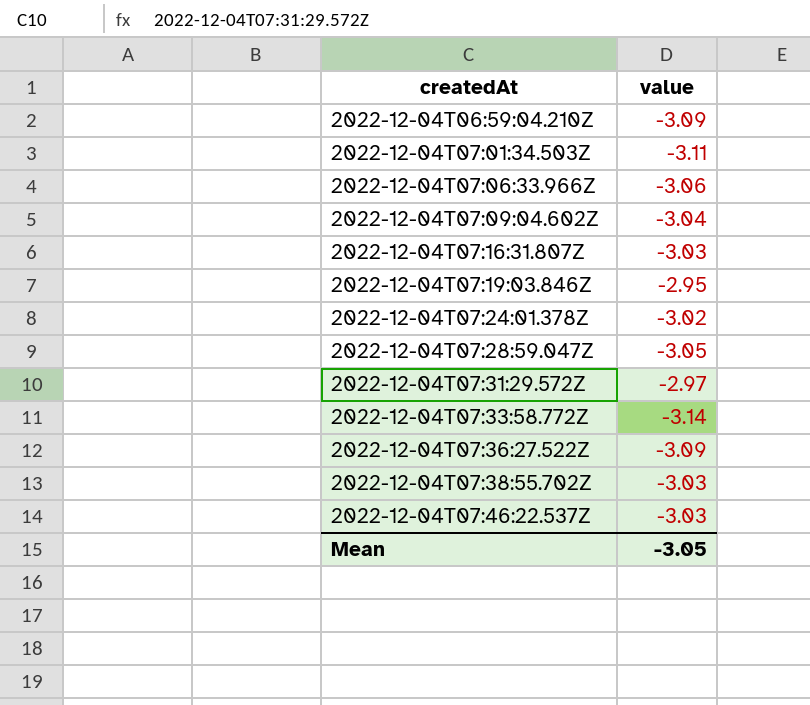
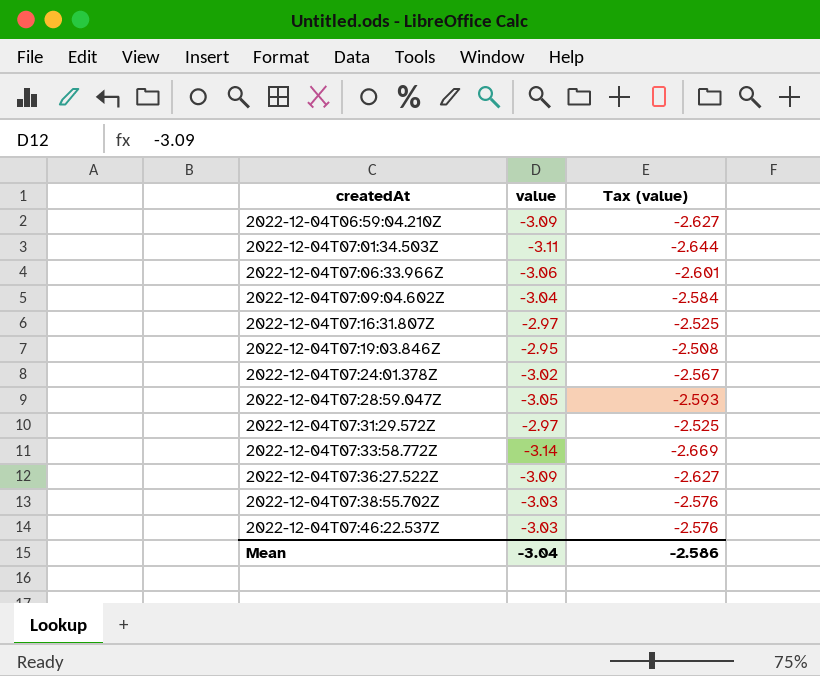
column Tax (value) | formula: none -> [value] * 0.85
2022-12-04T07:16:31.807Z | value: -3.03 -> -2.97
Mean | value: -3.05 -> -3.04

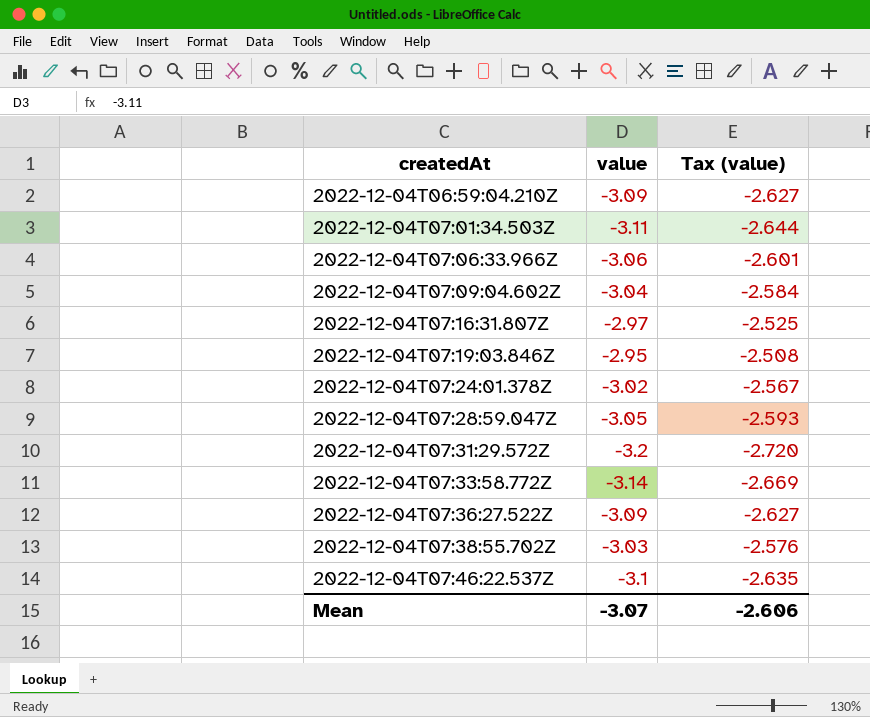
2022-12-04T07:31:29.572Z | value: -2.97 -> -3.2
2022-12-04T07:31:29.572Z | Tax (value): -2.525 -> -2.720
2022-12-04T07:46:22.537Z | value: -3.03 -> -3.1
2022-12-04T07:46:22.537Z | Tax (value): -2.576 -> -2.635
Mean | value: -3.04 -> -3.07
Mean | Tax (value): -2.586 -> -2.606

